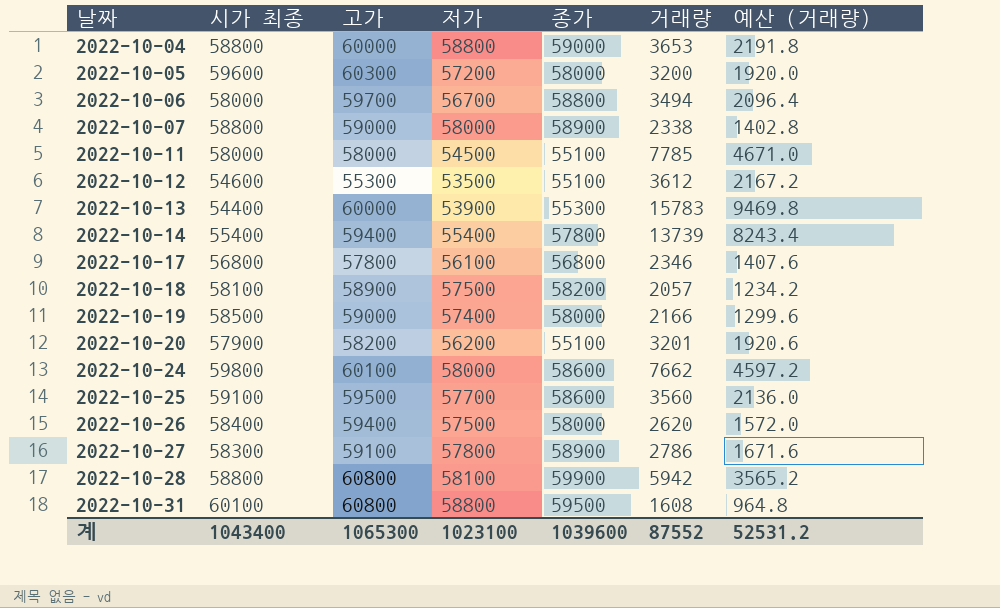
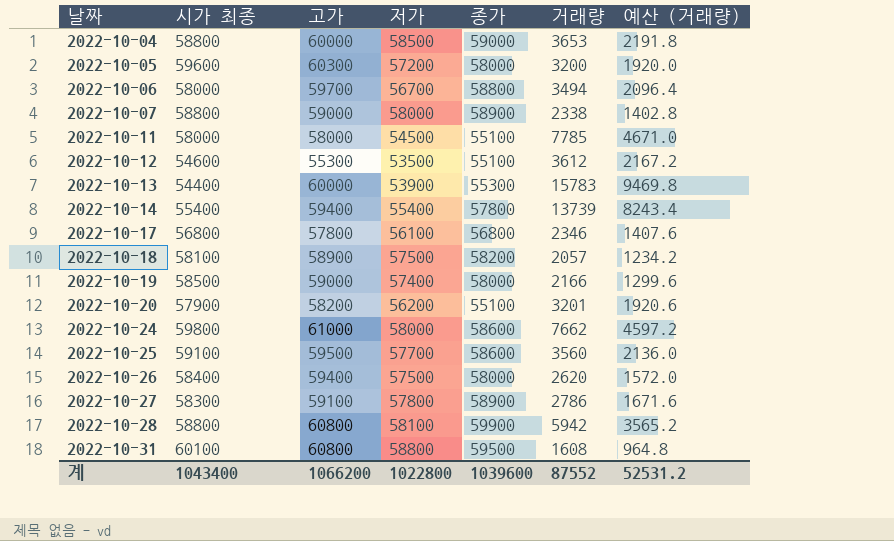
2022-10-04 | 저가: 58800 -> 58500
2022-10-24 | 고가: 60100 -> 61000
계 | 고가: 1065300 -> 1066200
계 | 저가: 1023100 -> 1022800

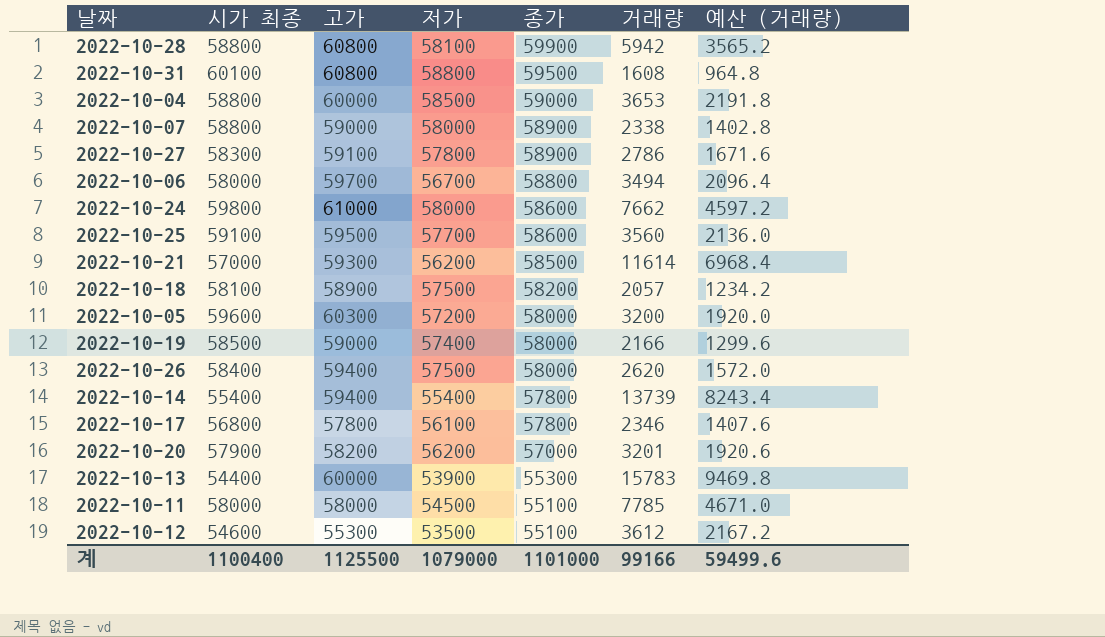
row order: 날짜 ascending -> 종가 descending
row 2022-10-21: none -> 57000 | 59300 | 56200 | 58500 | 11614 | 6968.4
2022-10-17 | 종가: 56800 -> 57800
2022-10-20 | 종가: 55100 -> 57000
계 | 시가 최종: 1043400 -> 1100400
계 | 고가: 1066200 -> 1125500
계 | 저가: 1022800 -> 1079000
계 | 종가: 1039600 -> 1101000
계 | 거래량: 87552 -> 99166
계 | 예산 (거래량): 52531.2 -> 59499.6

